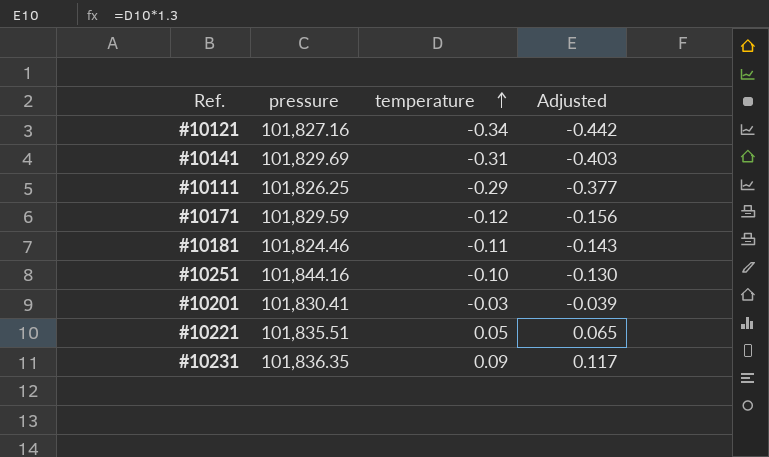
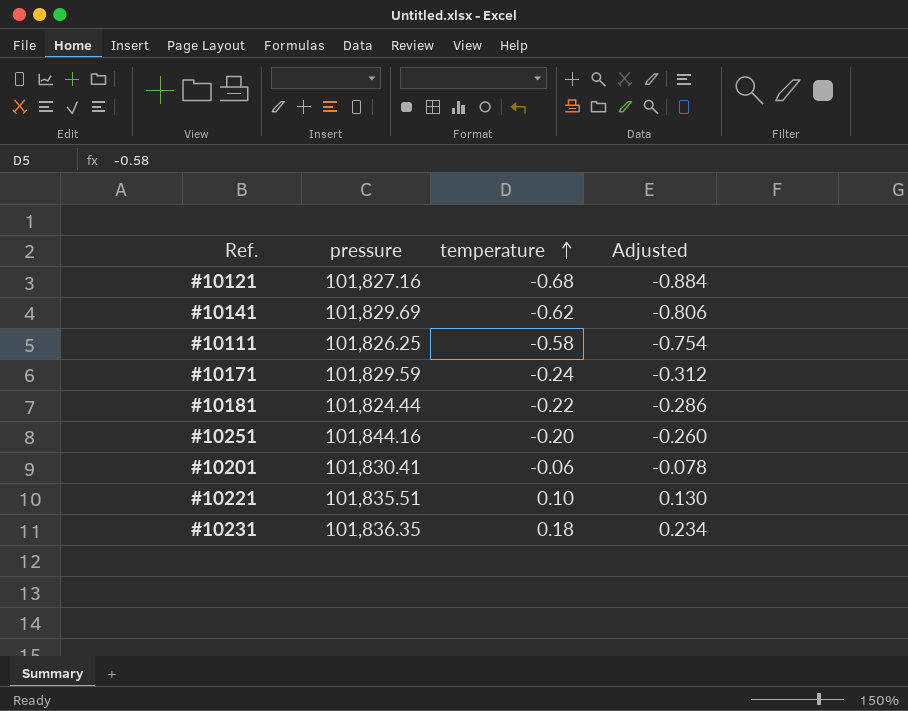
#10121 | temperature: -0.34 -> -0.68
#10121 | Adjusted: -0.442 -> -0.884
#10141 | temperature: -0.31 -> -0.62
#10141 | Adjusted: -0.403 -> -0.806
#10111 | temperature: -0.29 -> -0.58
#10111 | Adjusted: -0.377 -> -0.754
#10171 | temperature: -0.12 -> -0.24
#10171 | Adjusted: -0.156 -> -0.312
#10181 | pressure: 101,824.46 -> 101,824.44
#10181 | temperature: -0.11 -> -0.22
#10181 | Adjusted: -0.143 -> -0.286
#10251 | temperature: -0.10 -> -0.20
#10251 | Adjusted: -0.130 -> -0.260
#10201 | temperature: -0.03 -> -0.06
#10201 | Adjusted: -0.039 -> -0.078
#10221 | temperature: 0.05 -> 0.10
#10221 | Adjusted: 0.065 -> 0.130
#10231 | temperature: 0.09 -> 0.18
#10231 | Adjusted: 0.117 -> 0.234

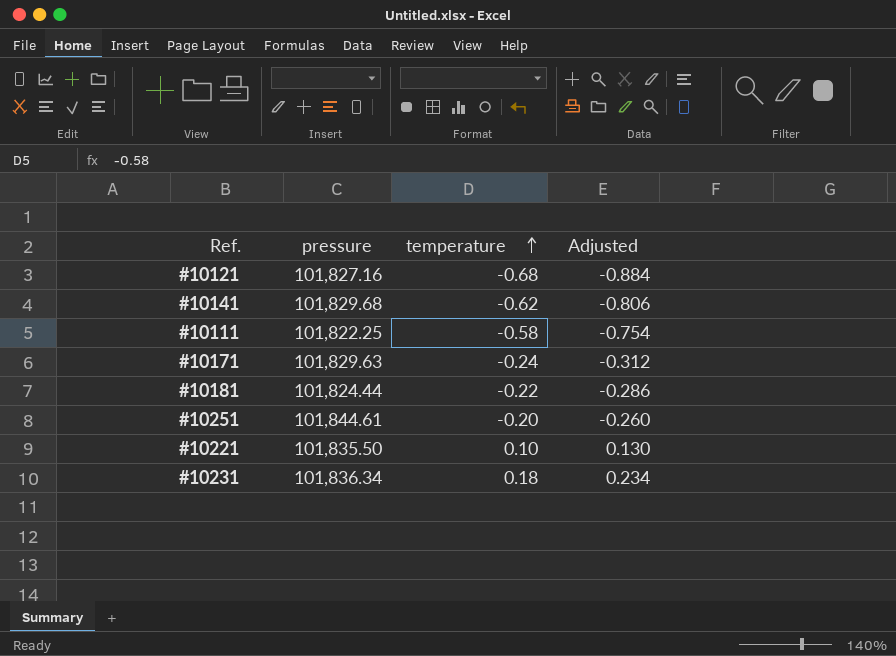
row #10201: 101,830.41 | -0.06 | -0.078 -> none
#10141 | pressure: 101,829.69 -> 101,829.68
#10111 | pressure: 101,826.25 -> 101,822.25
#10171 | pressure: 101,829.59 -> 101,829.63
#10251 | pressure: 101,844.16 -> 101,844.61
#10221 | pressure: 101,835.51 -> 101,835.50
#10231 | pressure: 101,836.35 -> 101,836.34

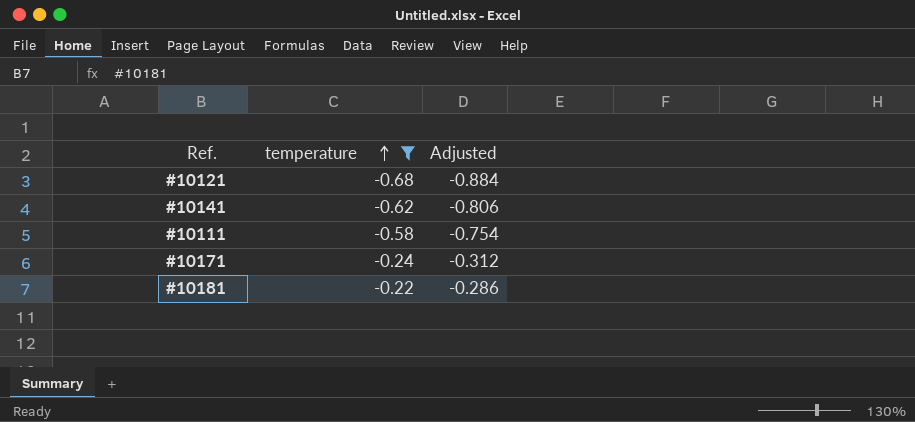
filter: none -> temperature <= -0.22
column pressure | position: 2 -> none

